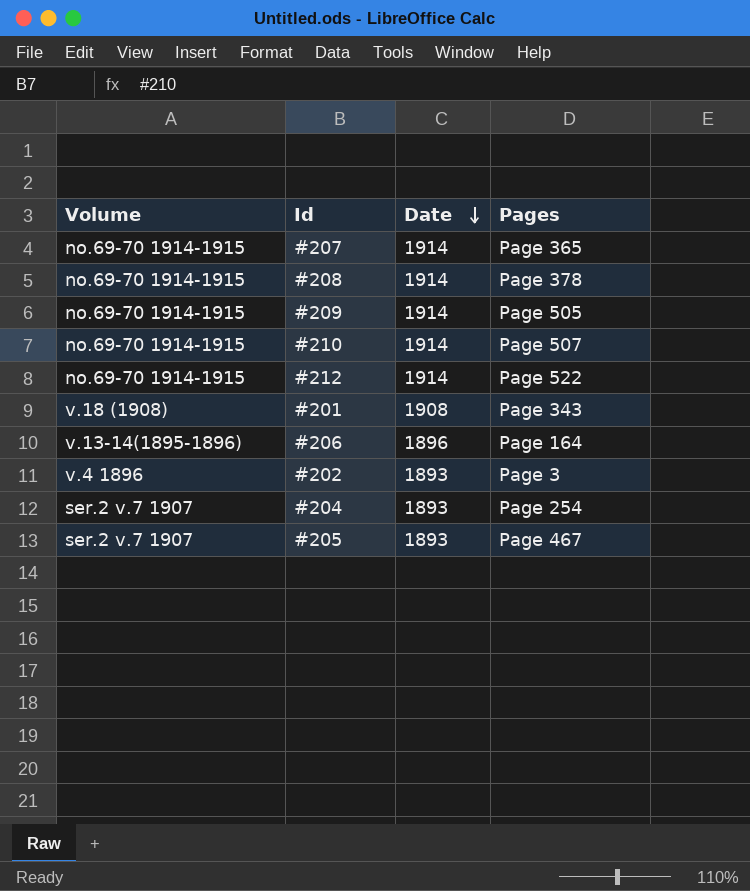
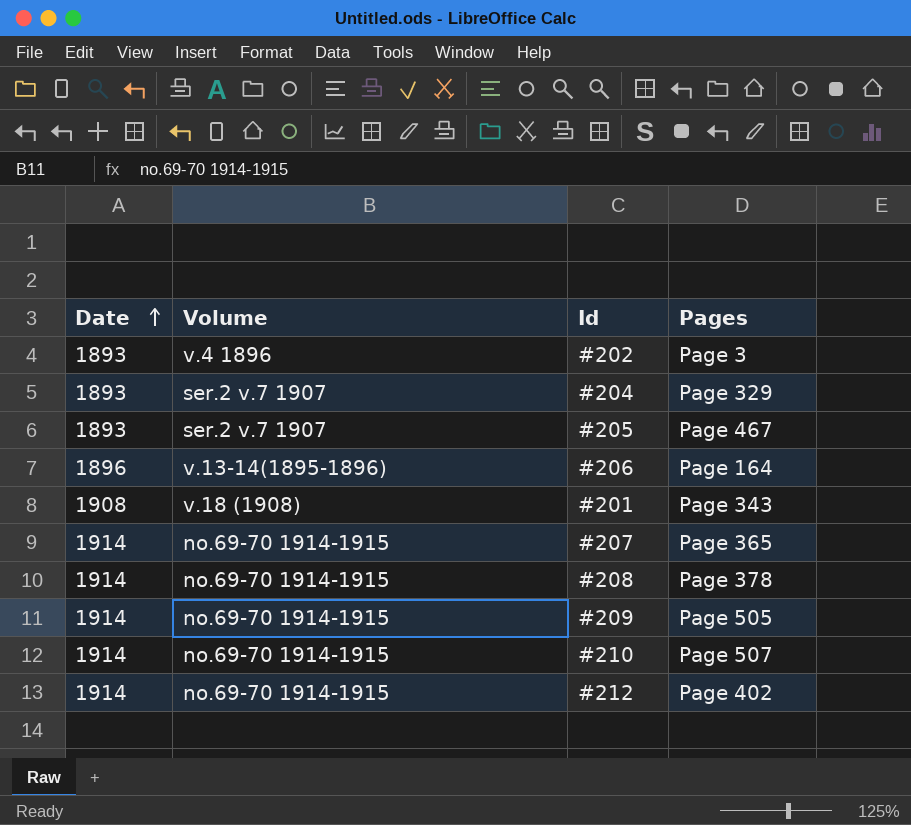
row order: Date descending -> Date ascending
column Date | position: 3 -> 1
#204 | Pages: Page 254 -> Page 329
#212 | Pages: Page 522 -> Page 402

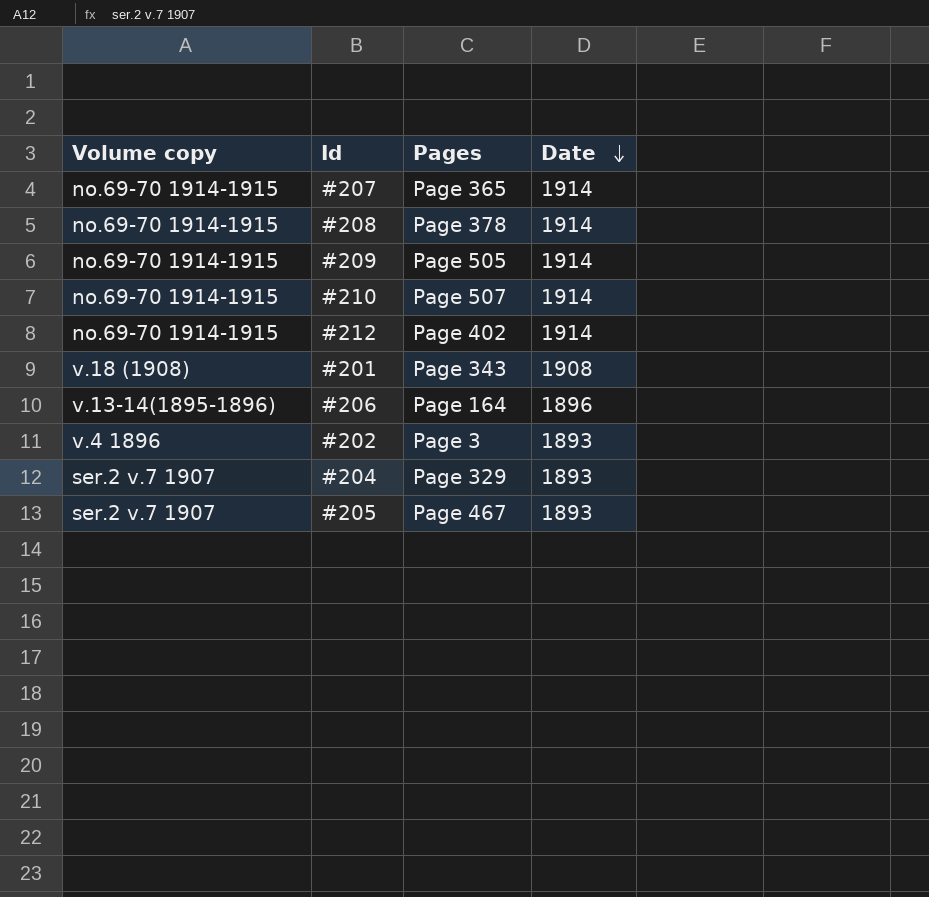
row order: Date ascending -> Date descending
column name: Volume -> Volume copy
column Date | position: 1 -> 4

